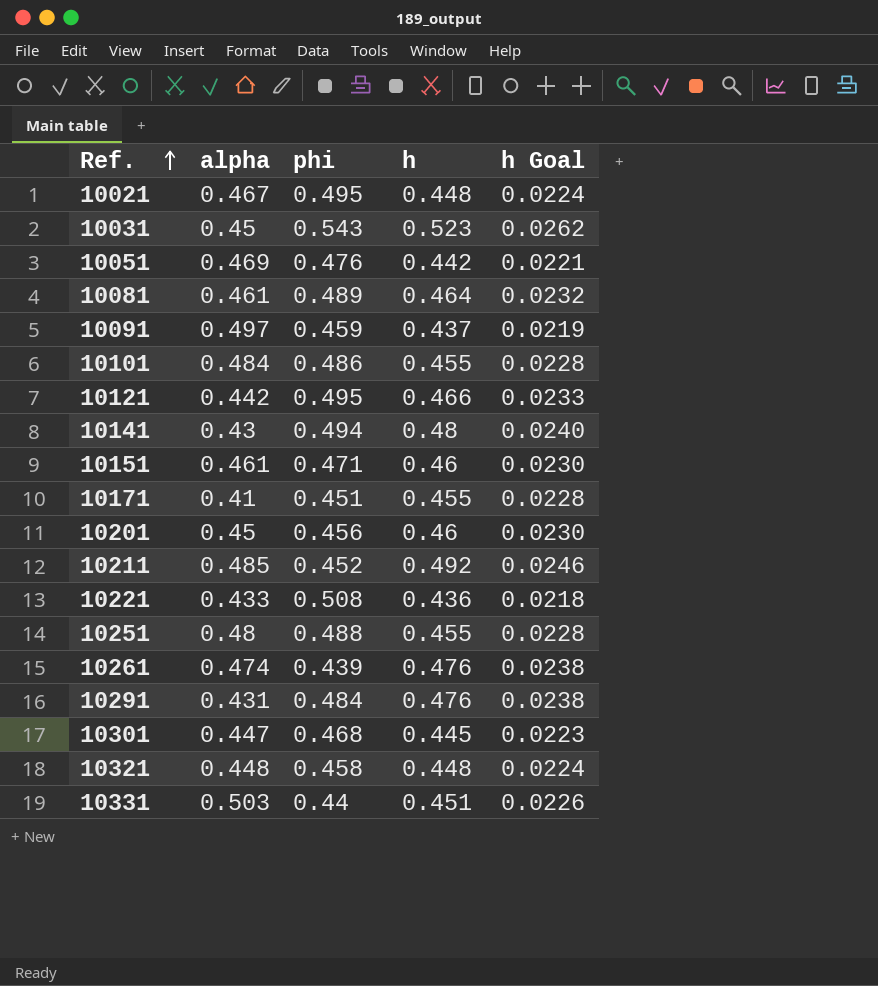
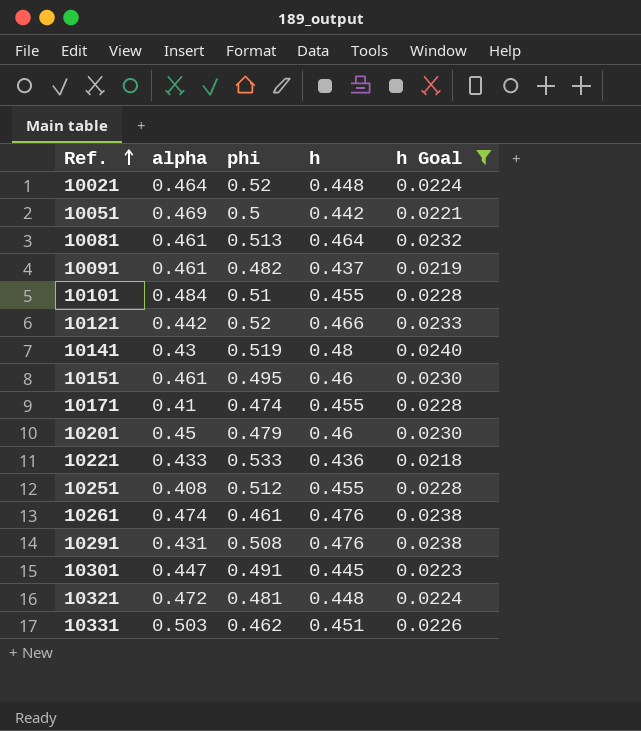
filter: none -> h Goal <= 0.0240
10021 | alpha: 0.467 -> 0.464
10021 | phi: 0.495 -> 0.52
10051 | phi: 0.476 -> 0.5
10081 | phi: 0.489 -> 0.513
10091 | alpha: 0.497 -> 0.461
10091 | phi: 0.459 -> 0.482
10101 | phi: 0.486 -> 0.51
10121 | phi: 0.495 -> 0.52
10141 | phi: 0.494 -> 0.519
10151 | phi: 0.471 -> 0.495
10171 | phi: 0.451 -> 0.474
10201 | phi: 0.456 -> 0.479
10221 | phi: 0.508 -> 0.533
10251 | alpha: 0.48 -> 0.408
10251 | phi: 0.488 -> 0.512
10261 | phi: 0.439 -> 0.461
10291 | phi: 0.484 -> 0.508
10301 | phi: 0.468 -> 0.491
10321 | alpha: 0.448 -> 0.472
10321 | phi: 0.458 -> 0.481
10331 | phi: 0.44 -> 0.462

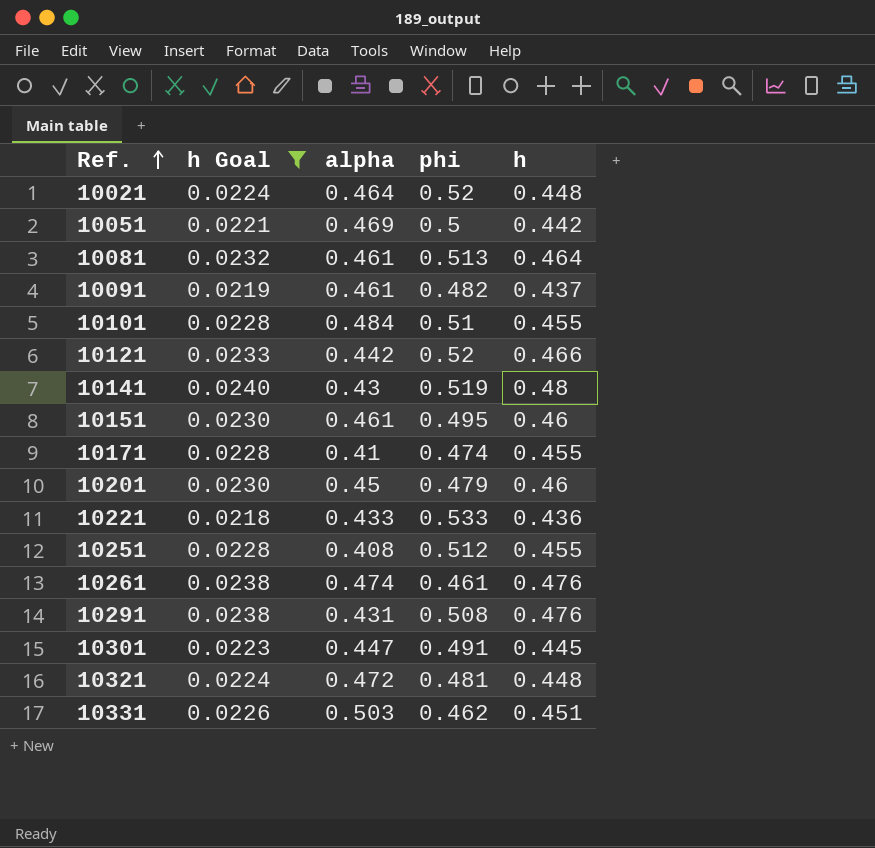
column h Goal | position: 5 -> 2

